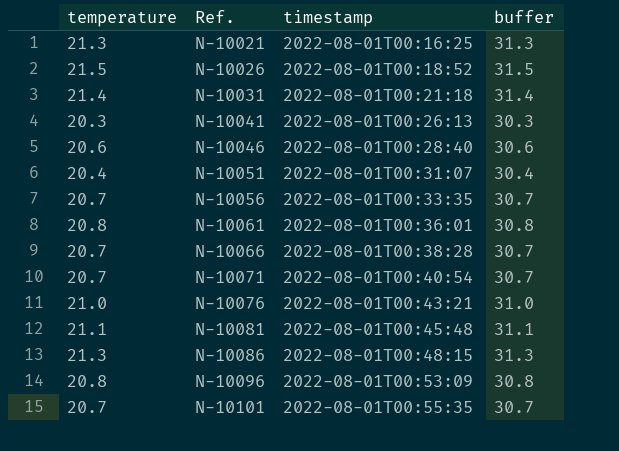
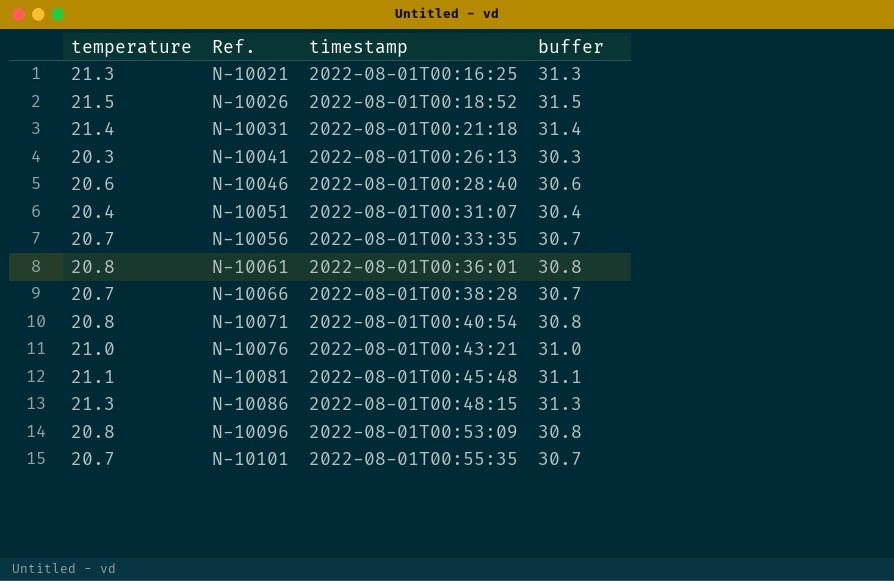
N-10071 | temperature: 20.7 -> 20.8
N-10071 | buffer: 30.7 -> 30.8

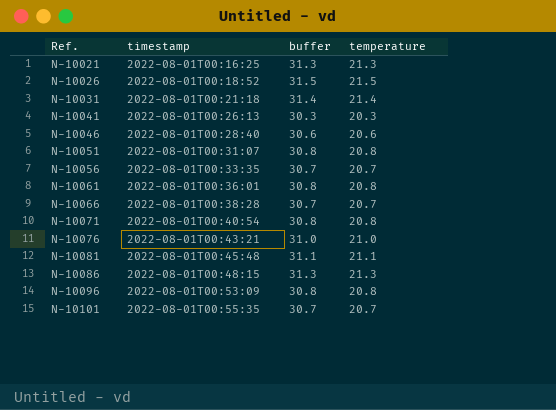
column temperature | position: 1 -> 4
N-10051 | buffer: 30.4 -> 30.8
N-10051 | temperature: 20.4 -> 20.8

